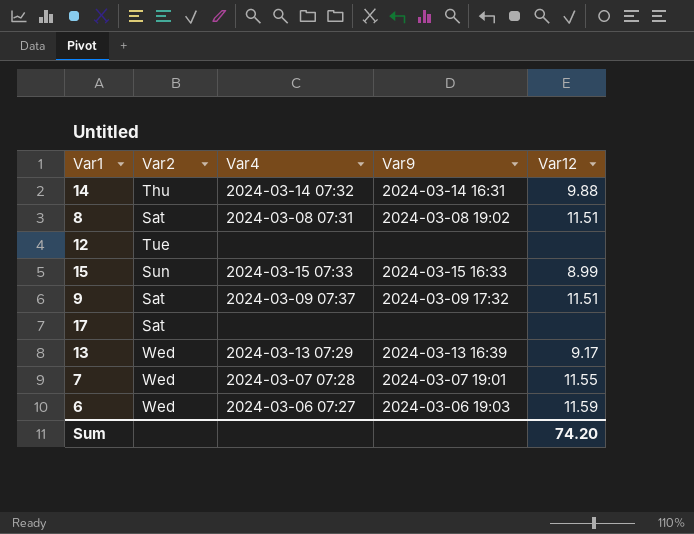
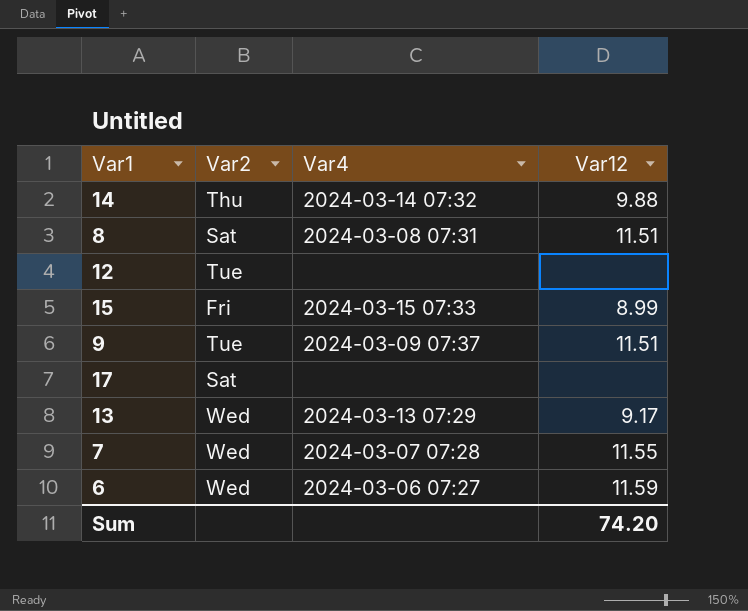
column Var9 | position: 4 -> none
15 | Var2: Sun -> Fri
9 | Var2: Sat -> Tue

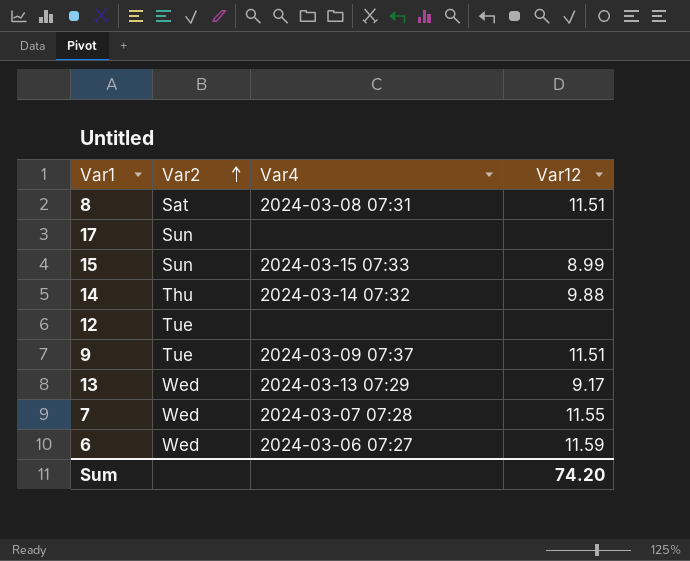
row order: none -> Var2 ascending
17 | Var2: Sat -> Sun
15 | Var2: Fri -> Sun

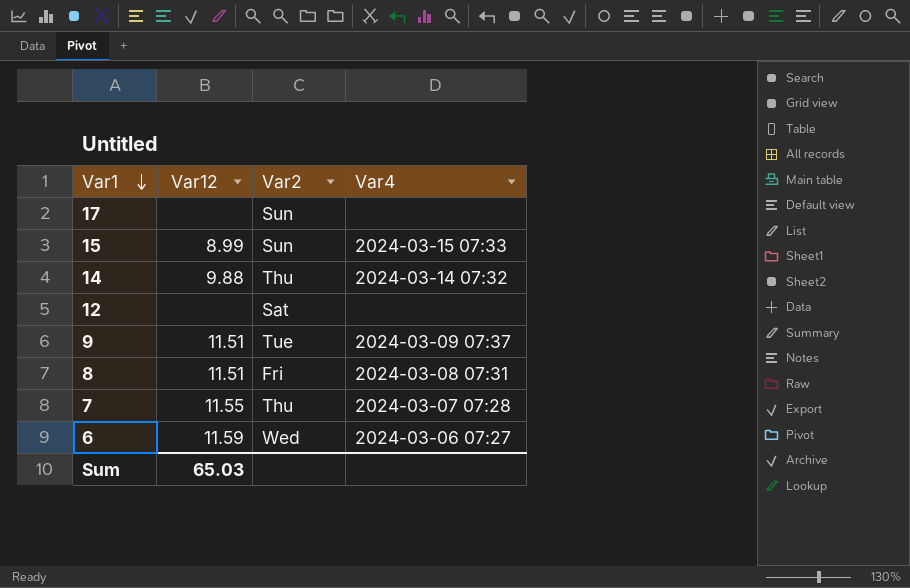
row order: Var2 ascending -> Var1 descending
column Var12 | position: 4 -> 2
row 13: Wed | 2024-03-13 07:29 | 9.17 -> none
12 | Var2: Tue -> Sat
8 | Var2: Sat -> Fri
7 | Var2: Wed -> Thu
Sum | Var12: 74.20 -> 65.03

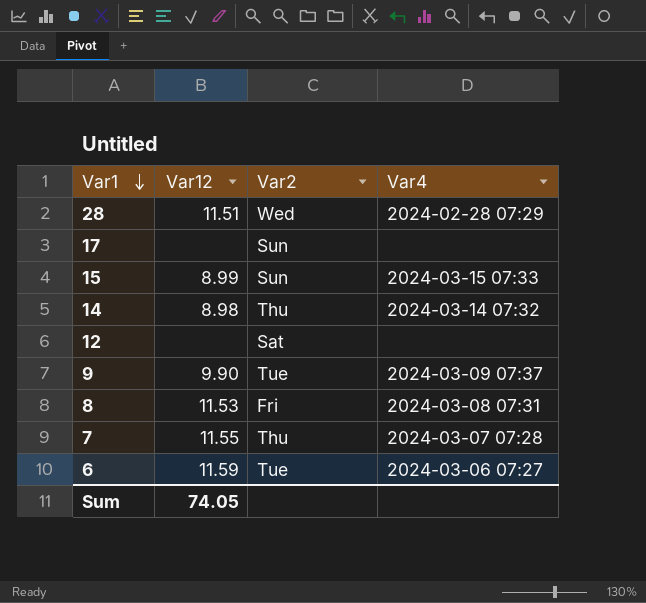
row 28: none -> 11.51 | Wed | 2024-02-28 07:29
14 | Var12: 9.88 -> 8.98
9 | Var12: 11.51 -> 9.90
8 | Var12: 11.51 -> 11.53
6 | Var2: Wed -> Tue
Sum | Var12: 65.03 -> 74.05

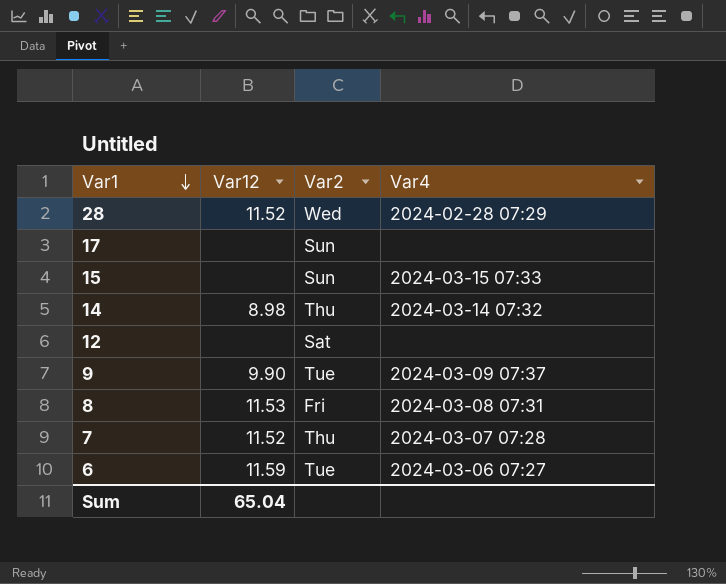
28 | Var12: 11.51 -> 11.52
15 | Var12: 8.99 -> none
7 | Var12: 11.55 -> 11.52
Sum | Var12: 74.05 -> 65.04

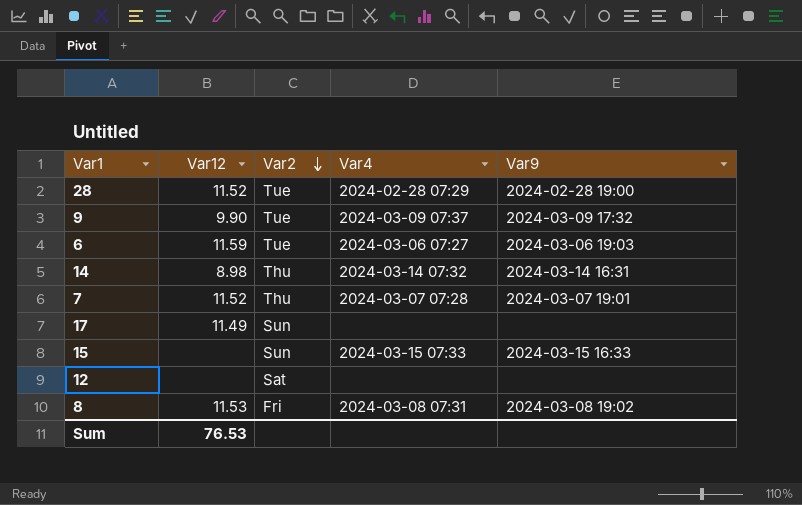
row order: Var1 descending -> Var2 descending
column Var9 | position: none -> 5
28 | Var2: Wed -> Tue
17 | Var12: none -> 11.49
Sum | Var12: 65.04 -> 76.53

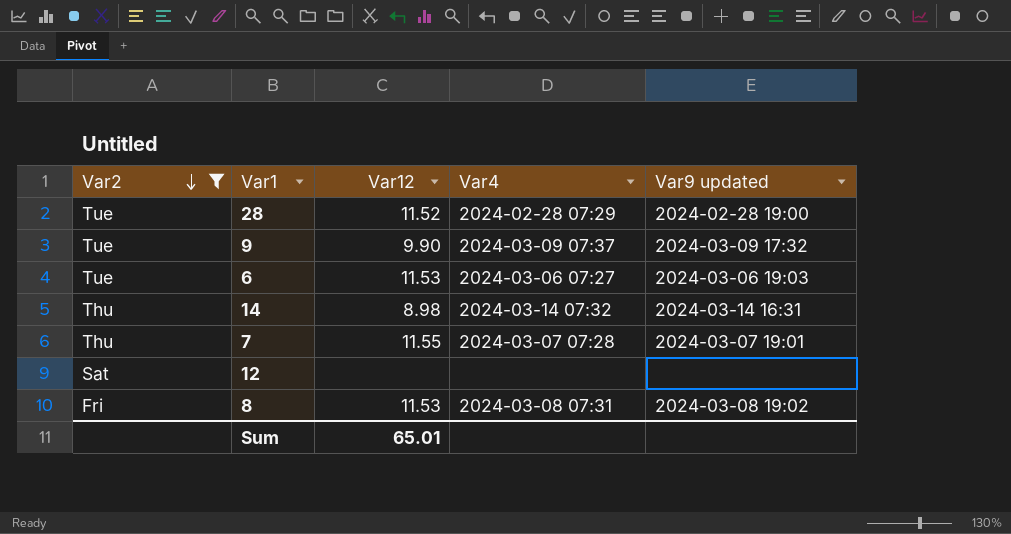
filter: none -> Var2 != Sun
column Var2 | position: 3 -> 1
column name: Var9 -> Var9 updated
6 | Var12: 11.59 -> 11.53
7 | Var12: 11.52 -> 11.55
Sum | Var12: 76.53 -> 65.01

